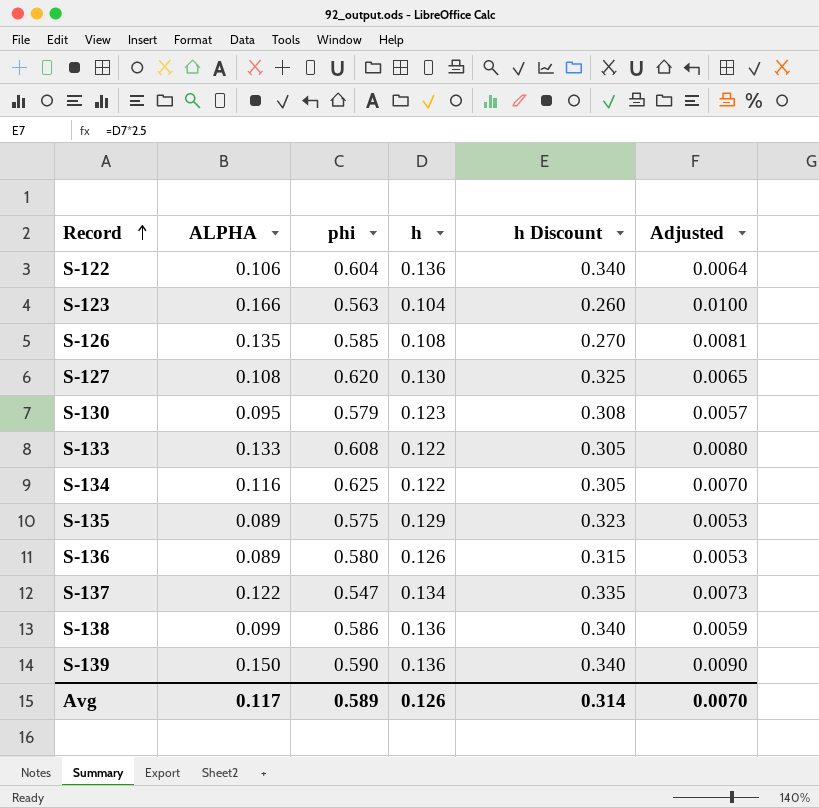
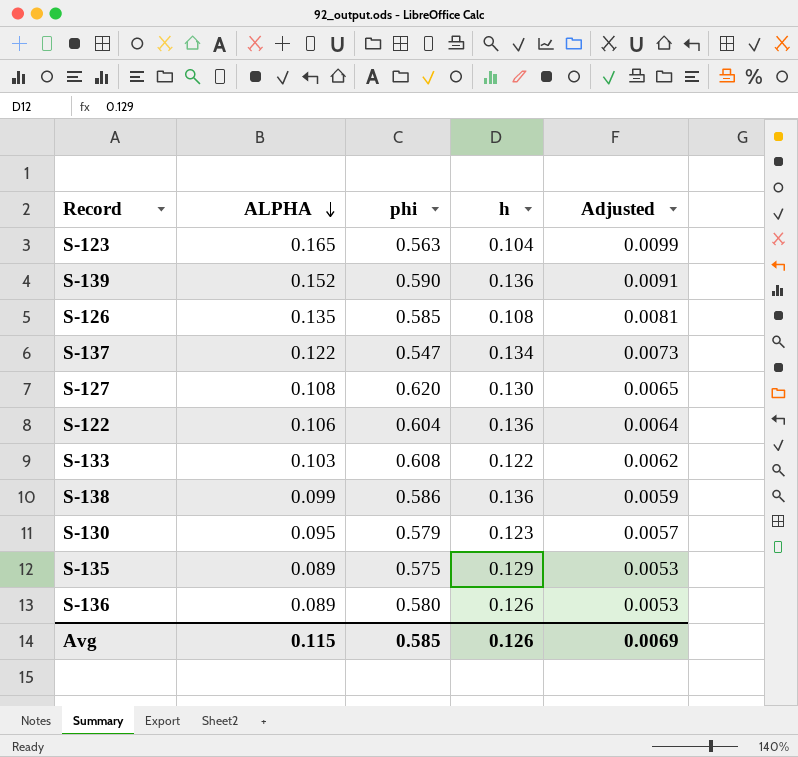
row order: Record ascending -> ALPHA descending
column h Discount | formula: [h] * 2.5 -> none
row S-134: 0.116 | 0.625 | 0.122 | 0.305 | 0.0070 -> none
S-123 | ALPHA: 0.166 -> 0.165
S-123 | Adjusted: 0.0100 -> 0.0099
S-139 | ALPHA: 0.150 -> 0.152
S-139 | Adjusted: 0.0090 -> 0.0091
S-133 | ALPHA: 0.133 -> 0.103
S-133 | Adjusted: 0.0080 -> 0.0062
Avg | ALPHA: 0.117 -> 0.115
Avg | phi: 0.589 -> 0.585
Avg | Adjusted: 0.0070 -> 0.0069

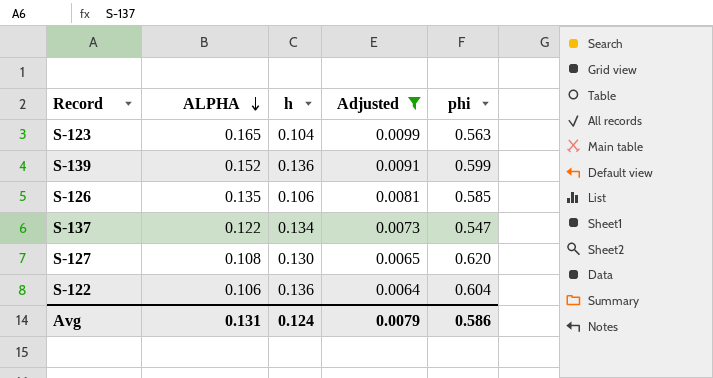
filter: none -> Adjusted >= 0.0064
column phi | position: 3 -> 5
S-139 | phi: 0.590 -> 0.599
S-126 | h: 0.108 -> 0.106
Avg | ALPHA: 0.115 -> 0.131
Avg | h: 0.126 -> 0.124
Avg | Adjusted: 0.0069 -> 0.0079
Avg | phi: 0.585 -> 0.586

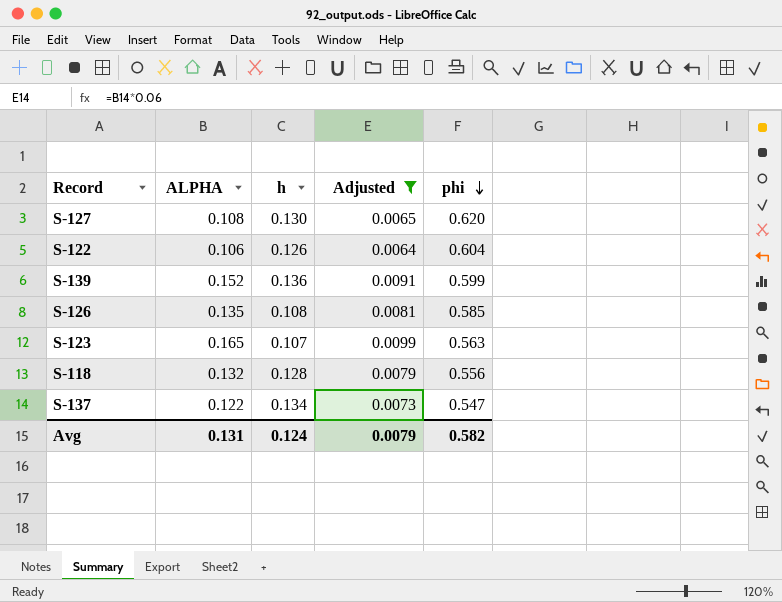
row order: ALPHA descending -> phi descending
S-122 | h: 0.136 -> 0.126
S-126 | h: 0.106 -> 0.108
S-123 | h: 0.104 -> 0.107
row S-118: none -> 0.132 | 0.128 | 0.0079 | 0.556
Avg | phi: 0.586 -> 0.582

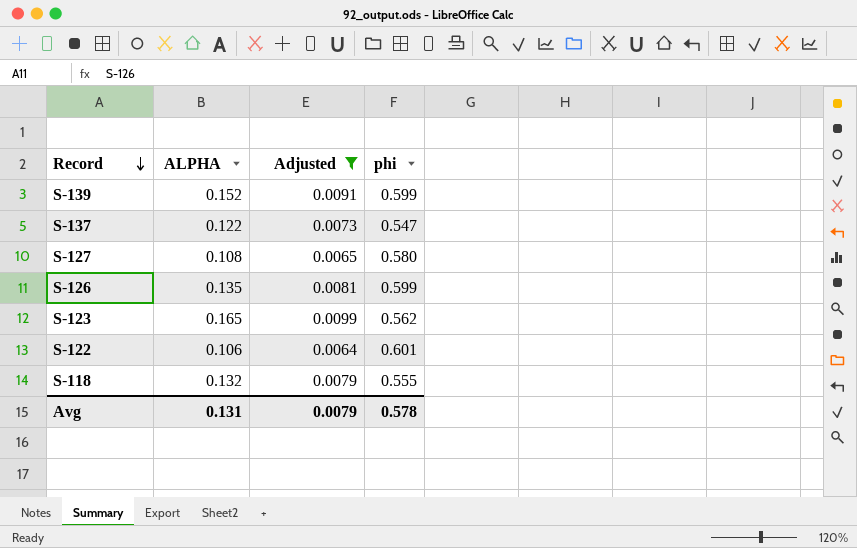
row order: phi descending -> Record descending
column h | position: 3 -> none
S-127 | phi: 0.620 -> 0.580
S-126 | phi: 0.585 -> 0.599
S-123 | phi: 0.563 -> 0.562
S-122 | phi: 0.604 -> 0.601
S-118 | phi: 0.556 -> 0.555
Avg | phi: 0.582 -> 0.578

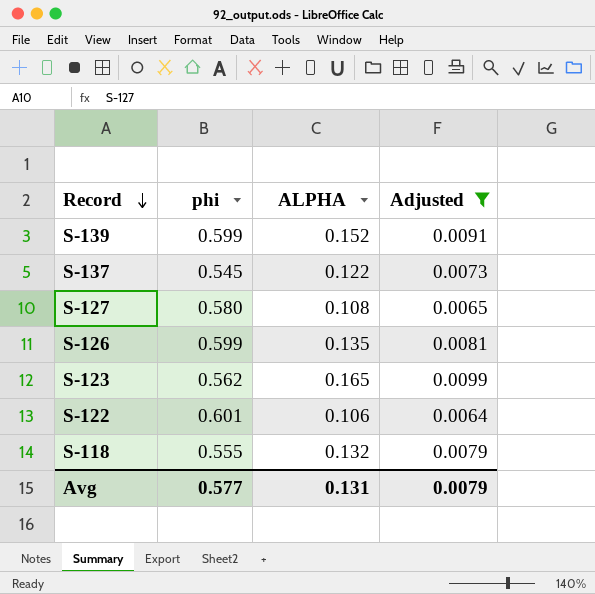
column phi | position: 4 -> 2
S-137 | phi: 0.547 -> 0.545
Avg | phi: 0.578 -> 0.577

